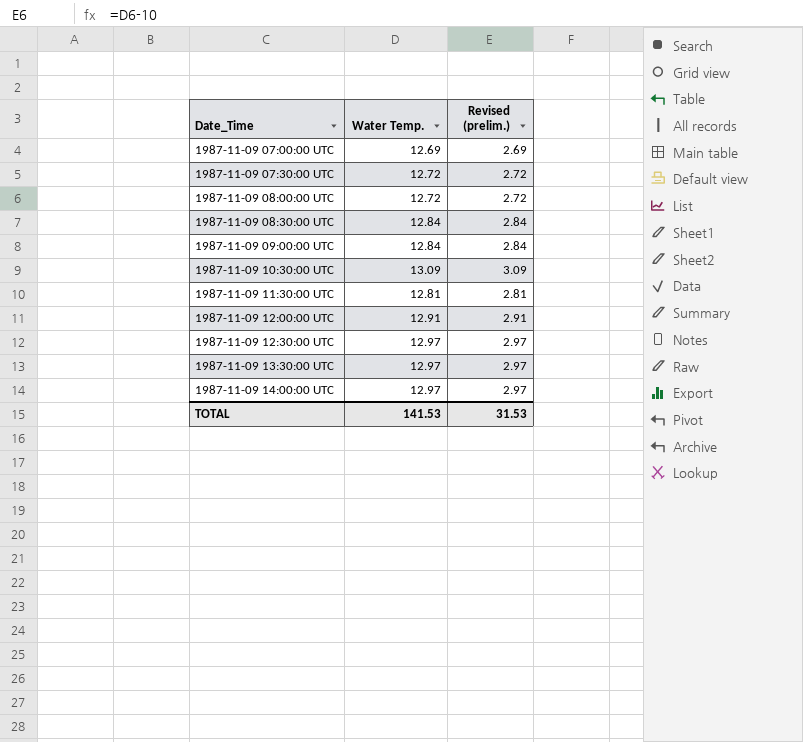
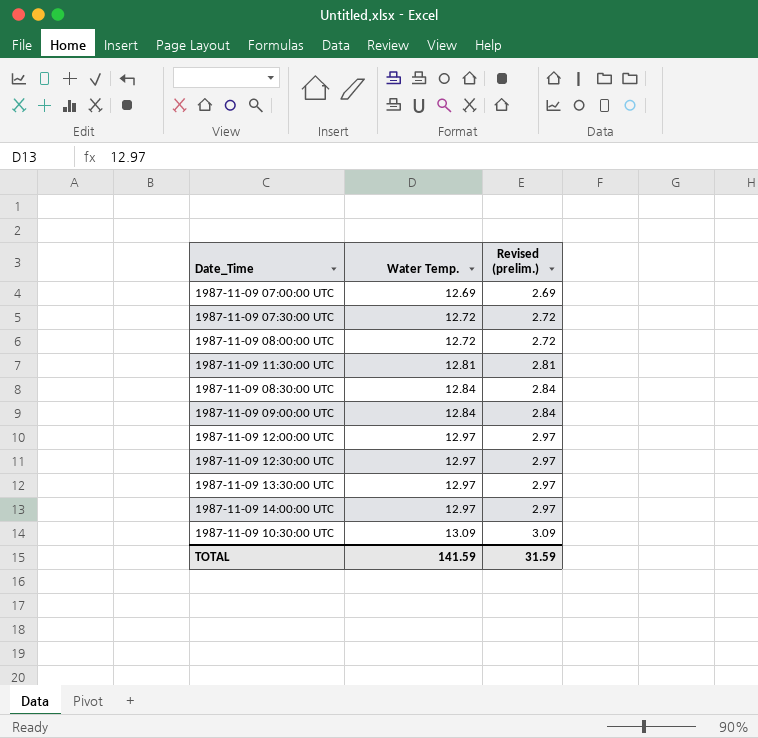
row order: Date_Time ascending -> Water Temp. ascending
1987-11-09 12:00:00 UTC | Water Temp.: 12.91 -> 12.97
1987-11-09 12:00:00 UTC | Revised (prelim.): 2.91 -> 2.97
TOTAL | Water Temp.: 141.53 -> 141.59
TOTAL | Revised (prelim.): 31.53 -> 31.59

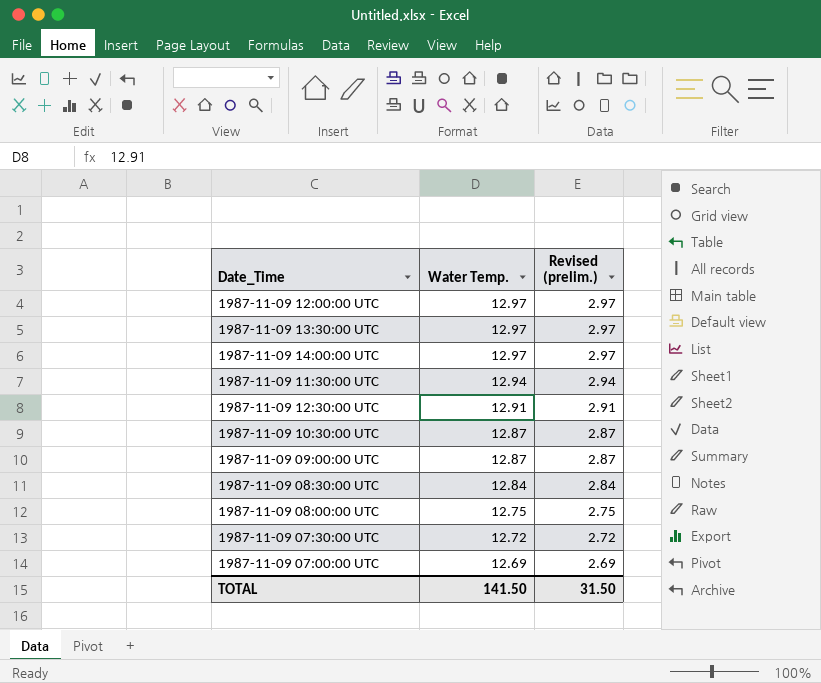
row order: Water Temp. ascending -> Water Temp. descending
1987-11-09 11:30:00 UTC | Water Temp.: 12.81 -> 12.94
1987-11-09 11:30:00 UTC | Revised (prelim.): 2.81 -> 2.94
1987-11-09 12:30:00 UTC | Water Temp.: 12.97 -> 12.91
1987-11-09 12:30:00 UTC | Revised (prelim.): 2.97 -> 2.91
1987-11-09 10:30:00 UTC | Water Temp.: 13.09 -> 12.87
1987-11-09 10:30:00 UTC | Revised (prelim.): 3.09 -> 2.87
1987-11-09 09:00:00 UTC | Water Temp.: 12.84 -> 12.87
1987-11-09 09:00:00 UTC | Revised (prelim.): 2.84 -> 2.87
1987-11-09 08:00:00 UTC | Water Temp.: 12.72 -> 12.75
1987-11-09 08:00:00 UTC | Revised (prelim.): 2.72 -> 2.75
TOTAL | Water Temp.: 141.59 -> 141.50
TOTAL | Revised (prelim.): 31.59 -> 31.50

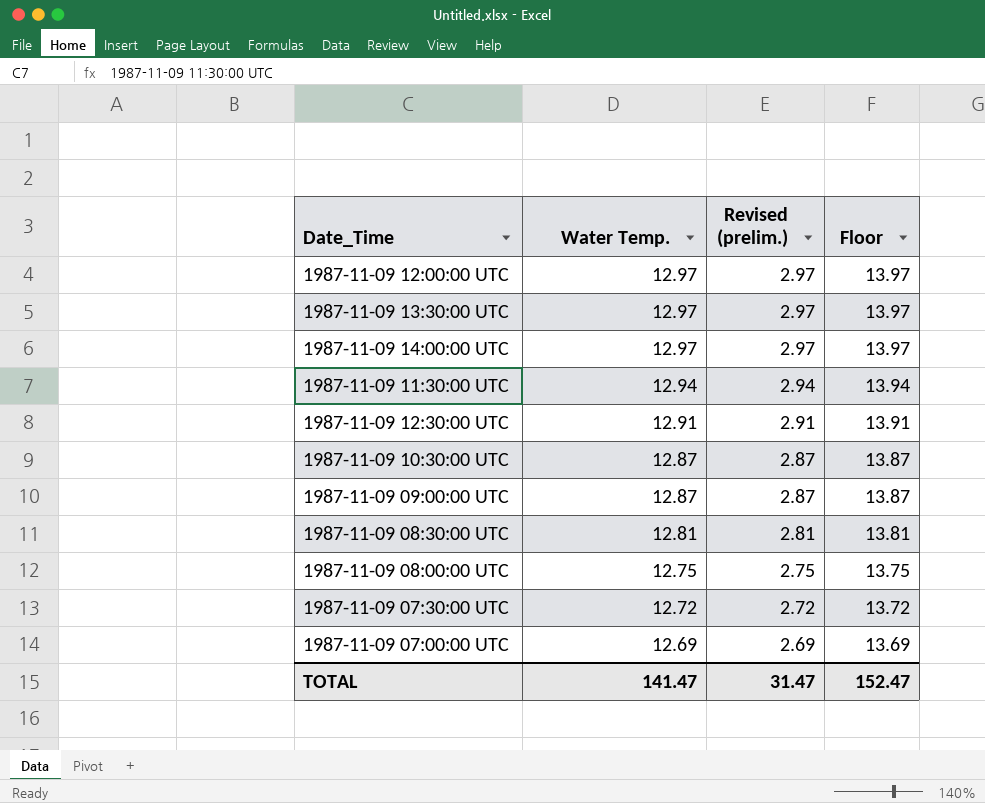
column Floor | formula: none -> [Water Temp.] + 1
1987-11-09 08:30:00 UTC | Water Temp.: 12.84 -> 12.81
1987-11-09 08:30:00 UTC | Revised (prelim.): 2.84 -> 2.81
TOTAL | Water Temp.: 141.50 -> 141.47
TOTAL | Revised (prelim.): 31.50 -> 31.47

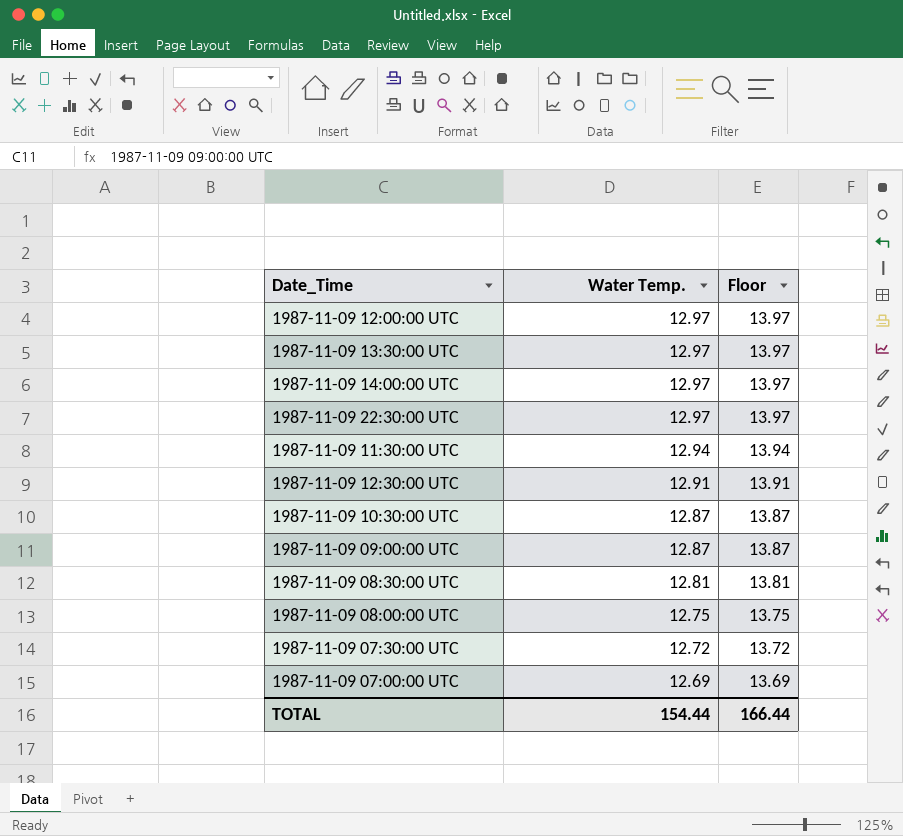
column Revised (prelim.) | formula: [Water Temp.] - 10 -> none
row 1987-11-09 22:30:00 UTC: none -> 12.97 | 13.97
TOTAL | Water Temp.: 141.47 -> 154.44
TOTAL | Floor: 152.47 -> 166.44

